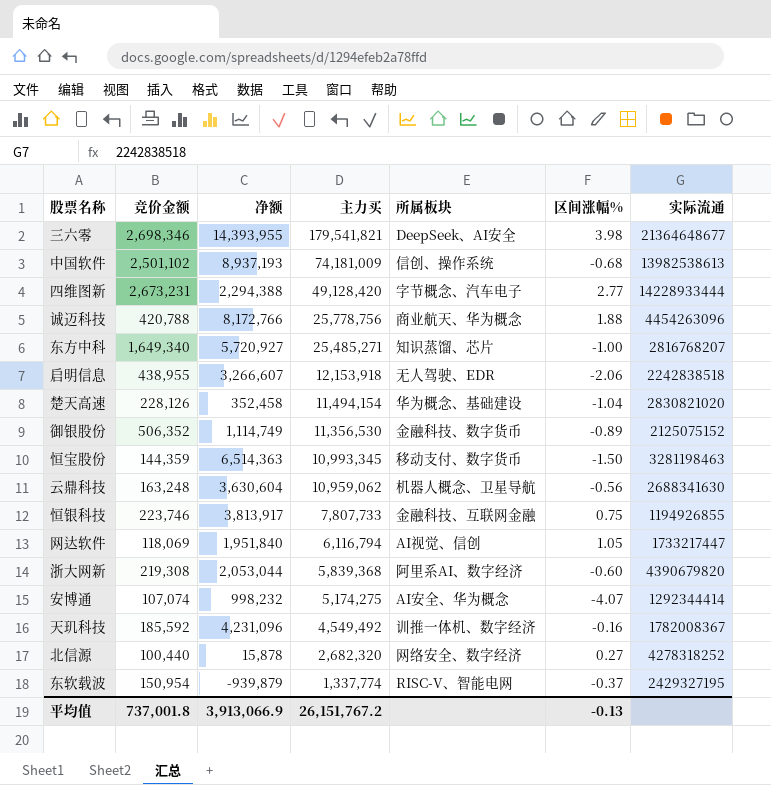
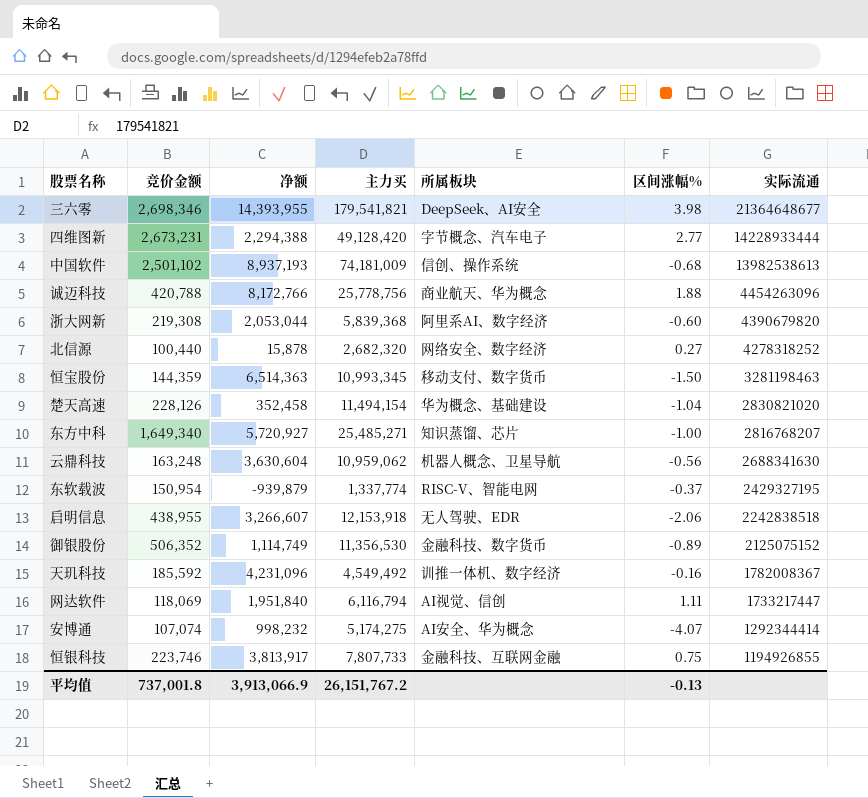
row order: 主力买 descending -> 实际流通 descending
网达软件 | 区间涨幅%: 1.05 -> 1.11

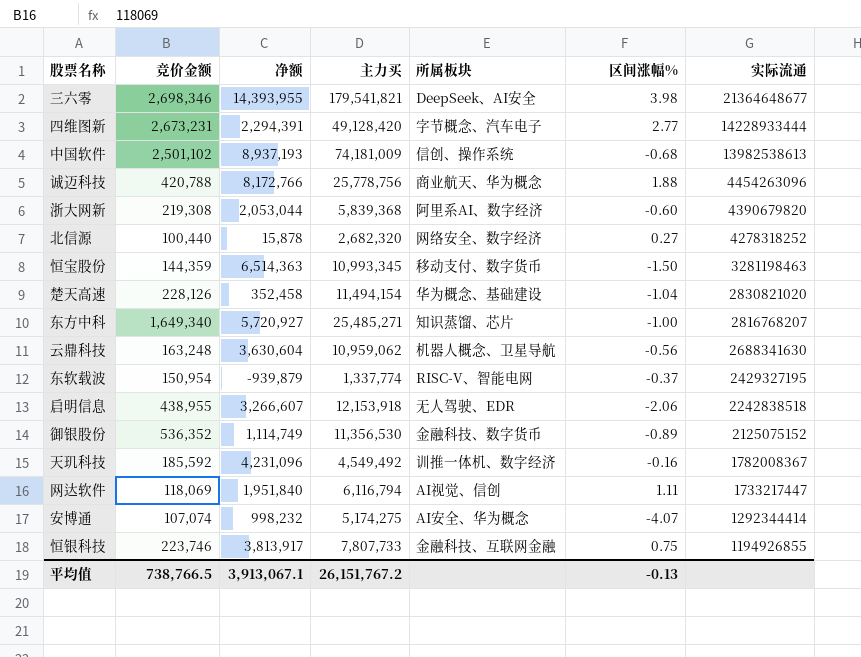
四维图新 | 净额: 2,294,388 -> 2,294,391
御银股份 | 竞价金额: 506,352 -> 536,352
平均值 | 竞价金额: 737,001.8 -> 738,766.5
平均值 | 净额: 3,913,066.9 -> 3,913,067.1

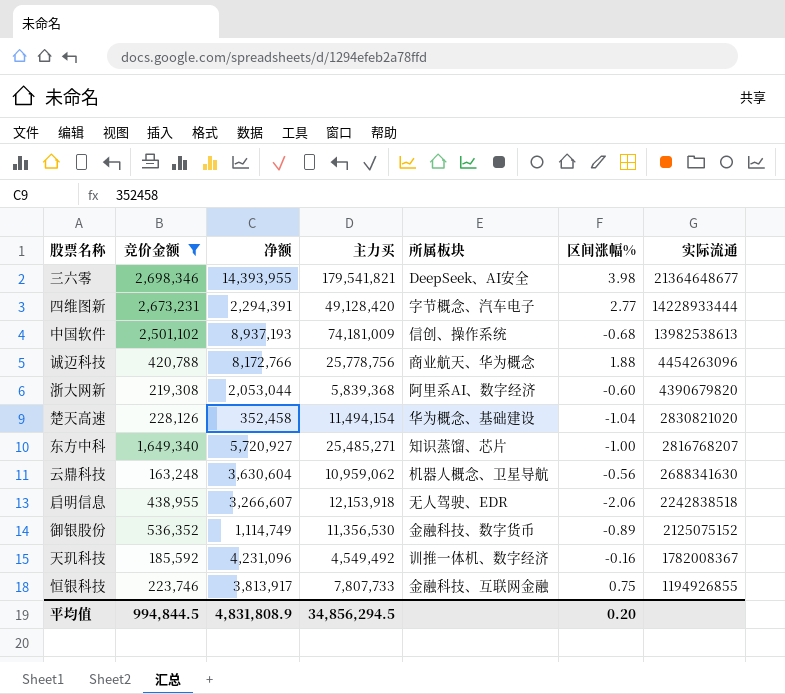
filter: none -> 竞价金额 >= 163,248
平均值 | 竞价金额: 738,766.5 -> 994,844.5
平均值 | 净额: 3,913,067.1 -> 4,831,808.9
平均值 | 主力买: 26,151,767.2 -> 34,856,294.5
平均值 | 区间涨幅%: -0.13 -> 0.20

